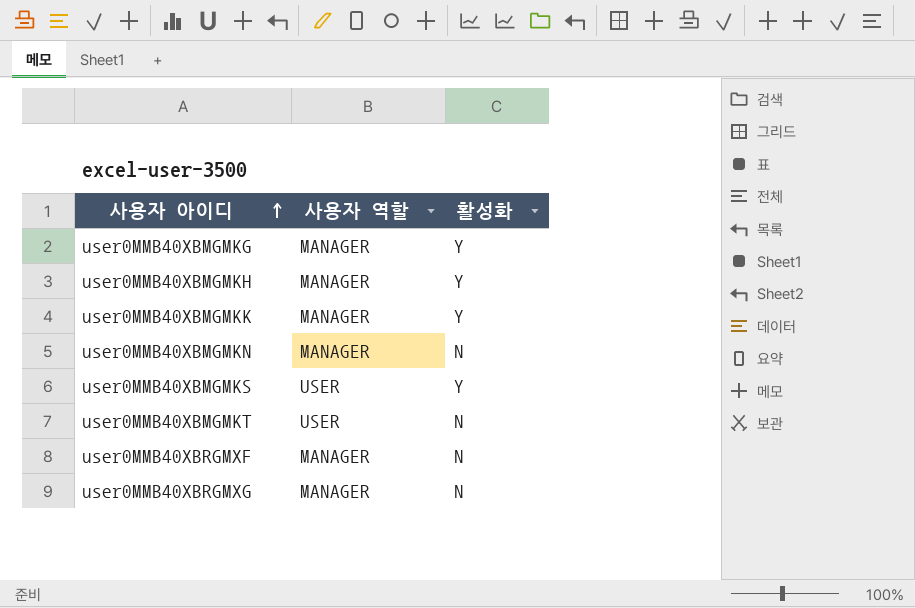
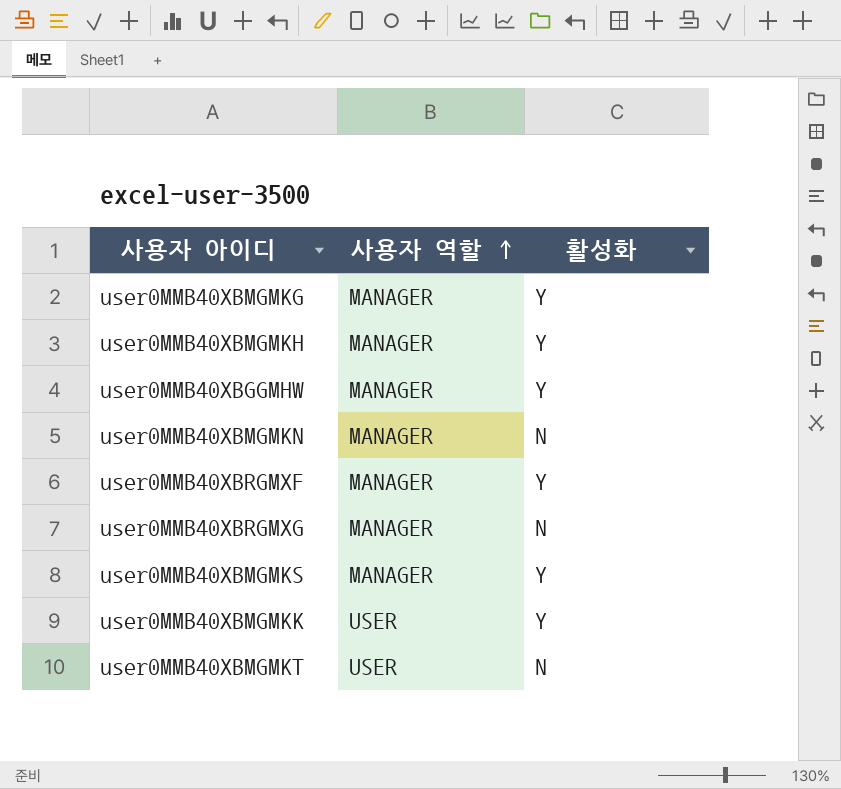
row order: 사용자 아이디 ascending -> 사용자 역할 ascending
row user0MMB40XBGGMHW: none -> MANAGER | Y
user0MMB40XBRGMXF | 활성화: N -> Y
user0MMB40XBMGMKS | 사용자 역할: USER -> MANAGER
user0MMB40XBMGMKK | 사용자 역할: MANAGER -> USER

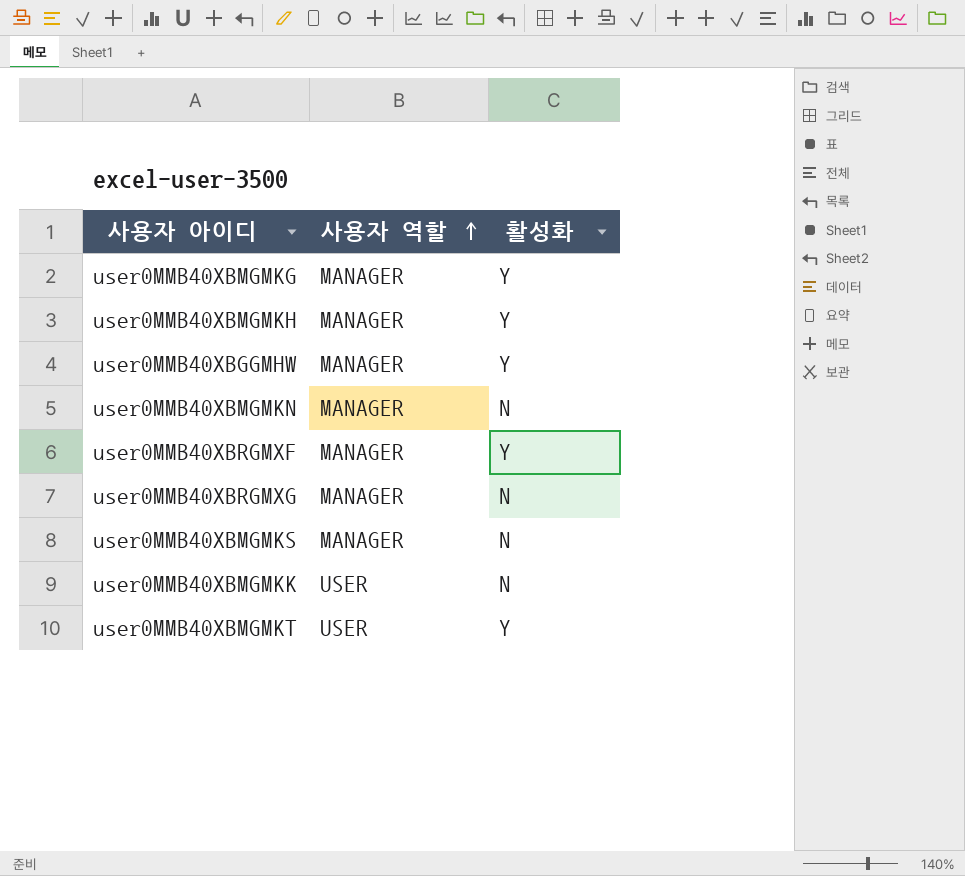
user0MMB40XBMGMKS | 활성화: Y -> N
user0MMB40XBMGMKK | 활성화: Y -> N
user0MMB40XBMGMKT | 활성화: N -> Y

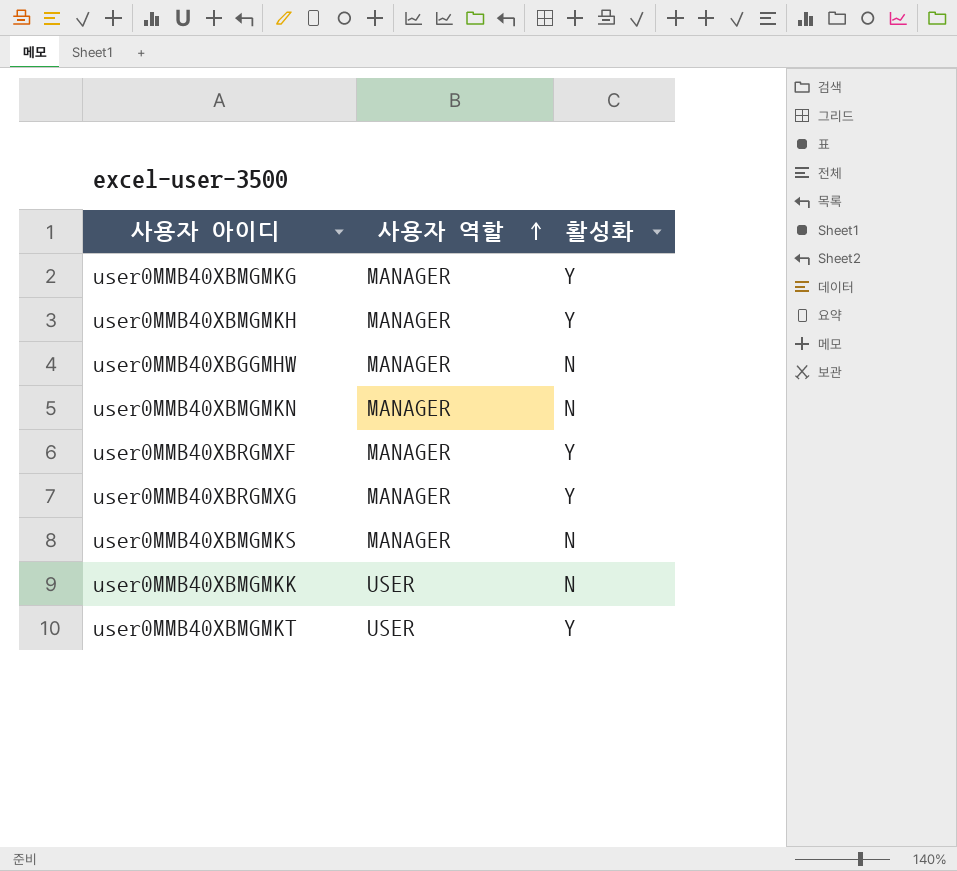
user0MMB40XBGGMHW | 활성화: Y -> N
user0MMB40XBRGMXG | 활성화: N -> Y

